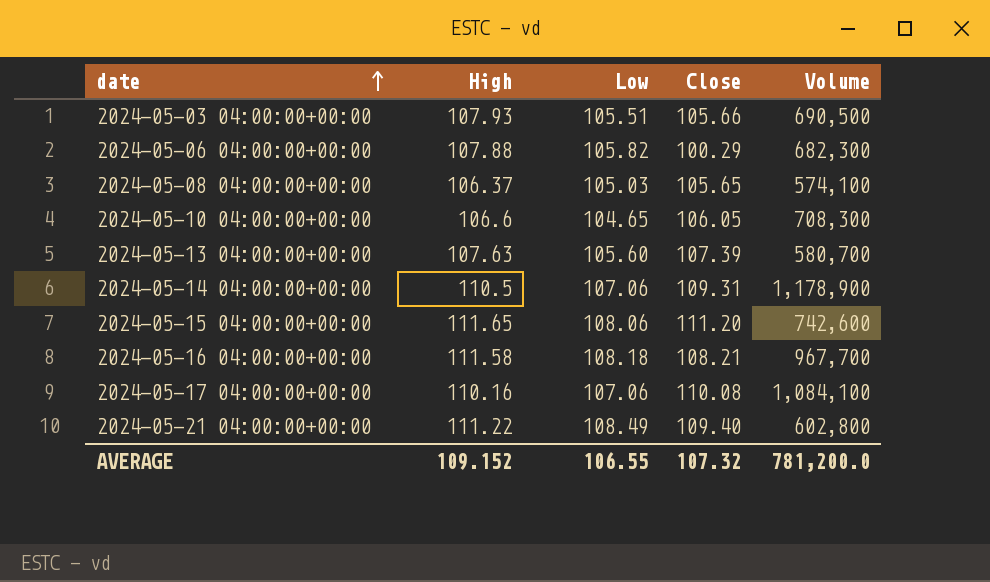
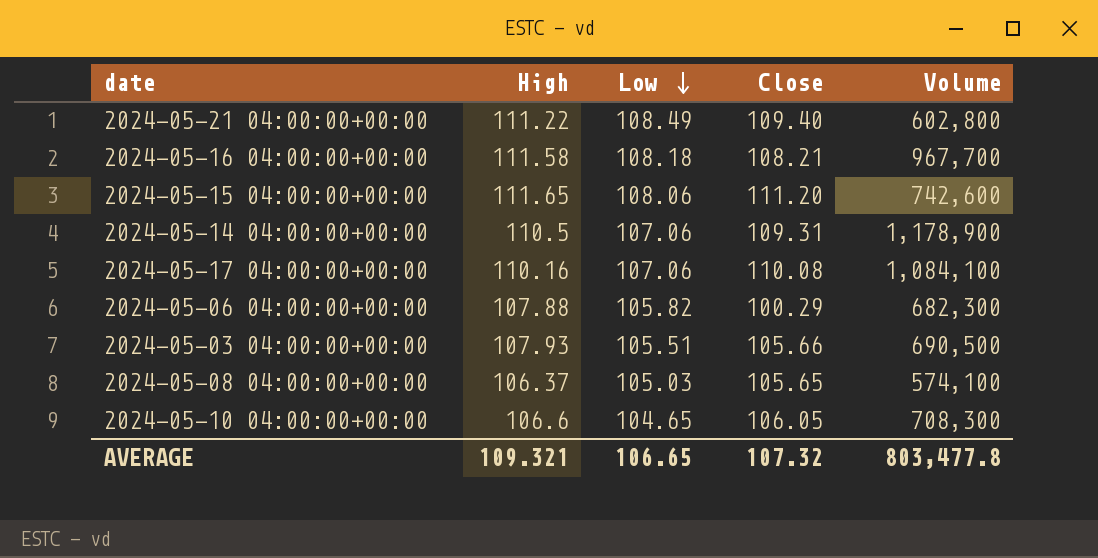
row order: date ascending -> Low descending
row 2024-05-13 04:00:00+00:00: 107.63 | 105.60 | 107.39 | 580,700 -> none
AVERAGE | High: 109.152 -> 109.321
AVERAGE | Low: 106.55 -> 106.65
AVERAGE | Volume: 781,200.0 -> 803,477.8

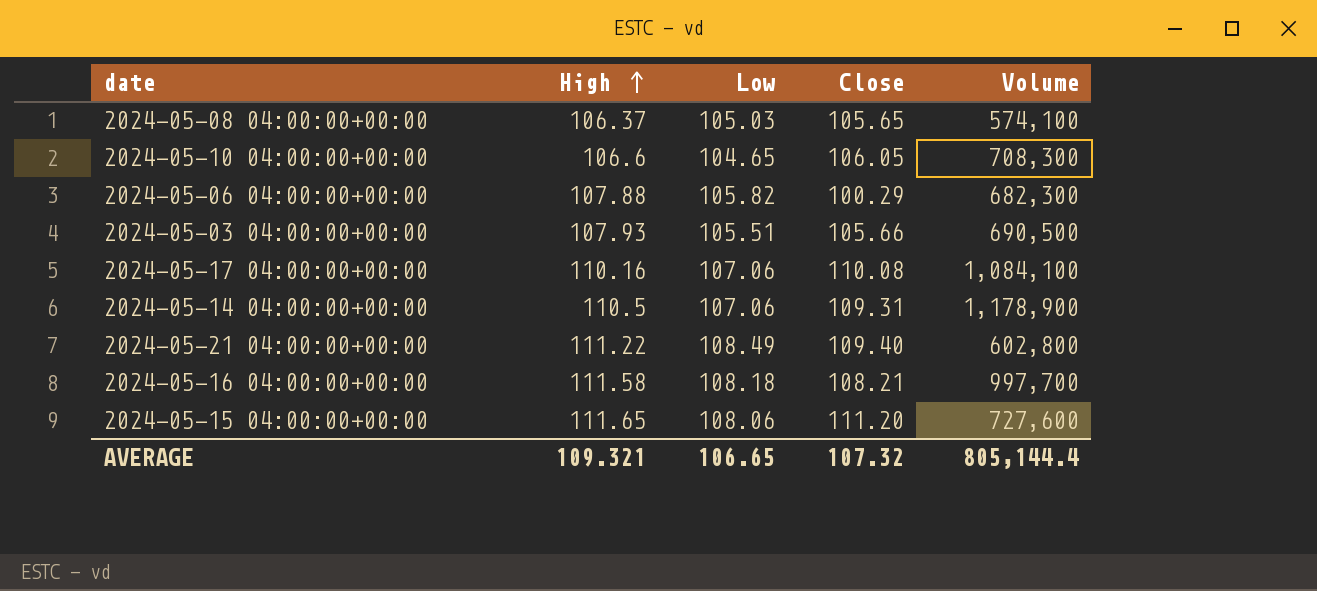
row order: Low descending -> High ascending
2024-05-16 04:00:00+00:00 | Volume: 967,700 -> 997,700
2024-05-15 04:00:00+00:00 | Volume: 742,600 -> 727,600
AVERAGE | Volume: 803,477.8 -> 805,144.4

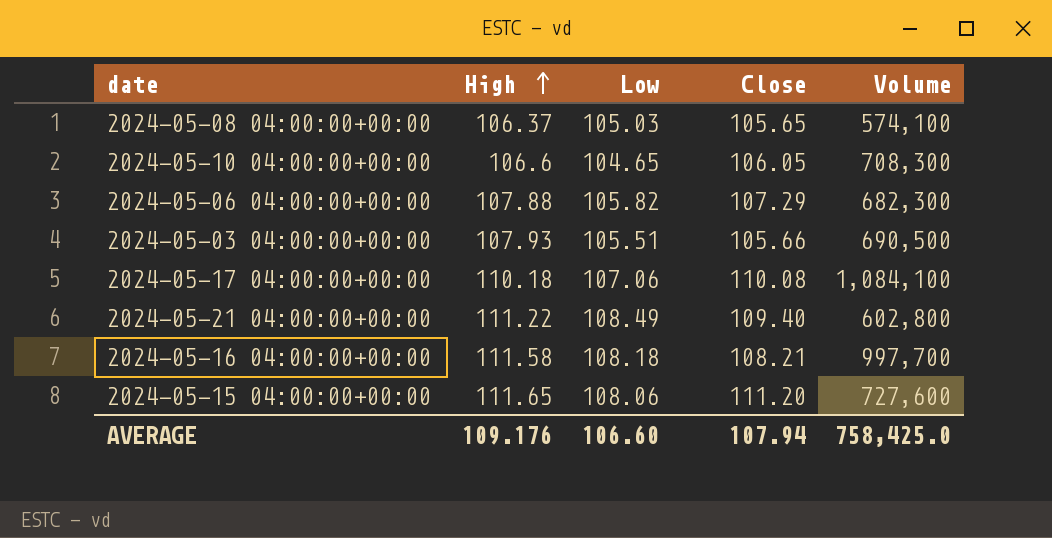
row 2024-05-14 04:00:00+00:00: 110.5 | 107.06 | 109.31 | 1,178,900 -> none
2024-05-06 04:00:00+00:00 | Close: 100.29 -> 107.29
2024-05-17 04:00:00+00:00 | High: 110.16 -> 110.18
AVERAGE | High: 109.321 -> 109.176
AVERAGE | Low: 106.65 -> 106.60
AVERAGE | Close: 107.32 -> 107.94
AVERAGE | Volume: 805,144.4 -> 758,425.0

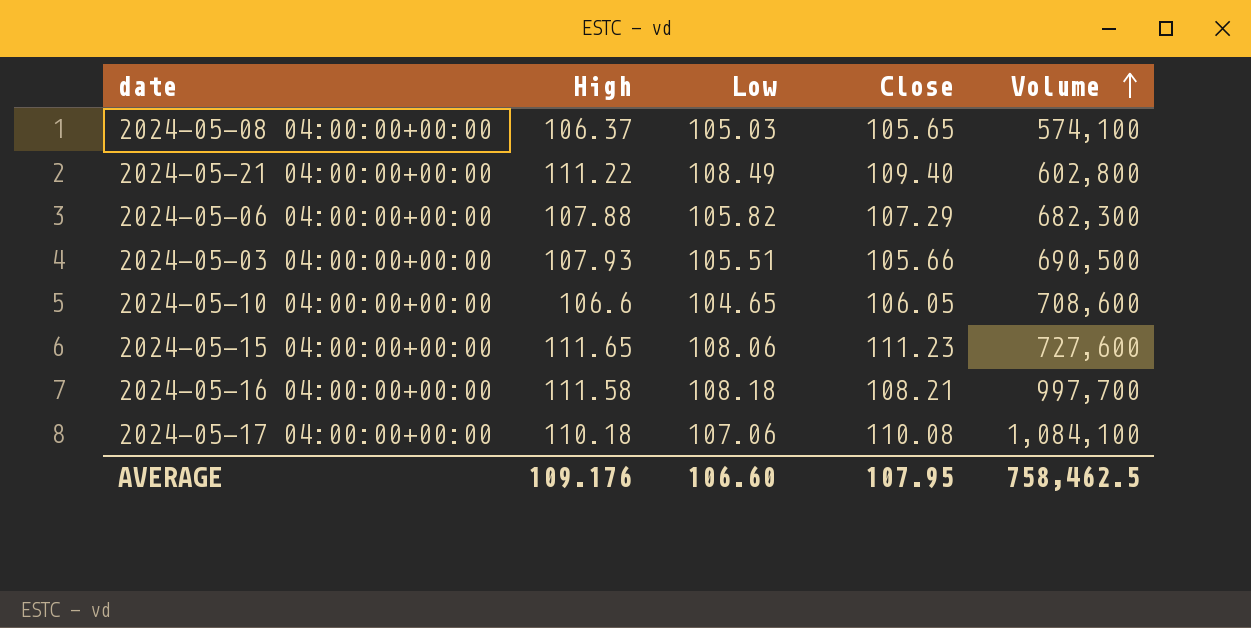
row order: High ascending -> Volume ascending
2024-05-10 04:00:00+00:00 | Volume: 708,300 -> 708,600
2024-05-15 04:00:00+00:00 | Close: 111.20 -> 111.23
AVERAGE | Close: 107.94 -> 107.95
AVERAGE | Volume: 758,425.0 -> 758,462.5

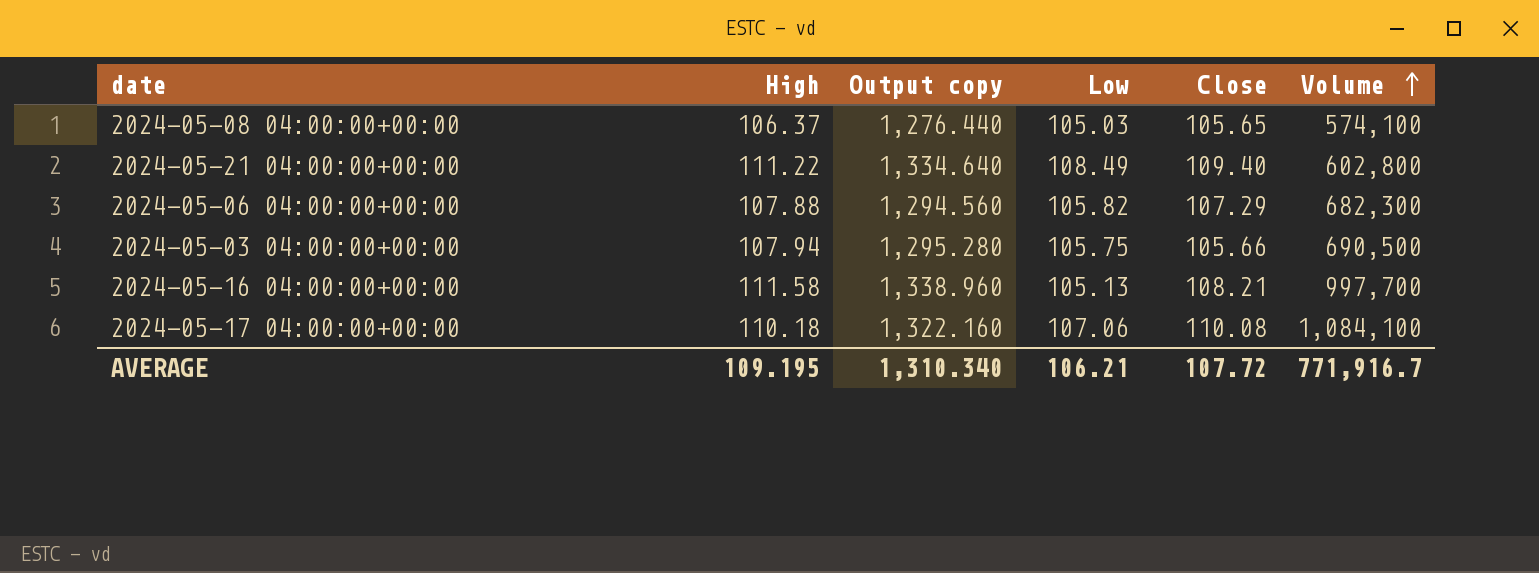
column Output copy | formula: none -> [High] * 12
row 2024-05-10 04:00:00+00:00: 106.6 | 104.65 | 106.05 | 708,600 -> none
row 2024-05-15 04:00:00+00:00: 111.65 | 108.06 | 111.23 | 727,600 -> none
2024-05-03 04:00:00+00:00 | High: 107.93 -> 107.94
2024-05-03 04:00:00+00:00 | Low: 105.51 -> 105.75
2024-05-16 04:00:00+00:00 | Low: 108.18 -> 105.13
AVERAGE | High: 109.176 -> 109.195
AVERAGE | Low: 106.60 -> 106.21
AVERAGE | Close: 107.95 -> 107.72
AVERAGE | Volume: 758,462.5 -> 771,916.7

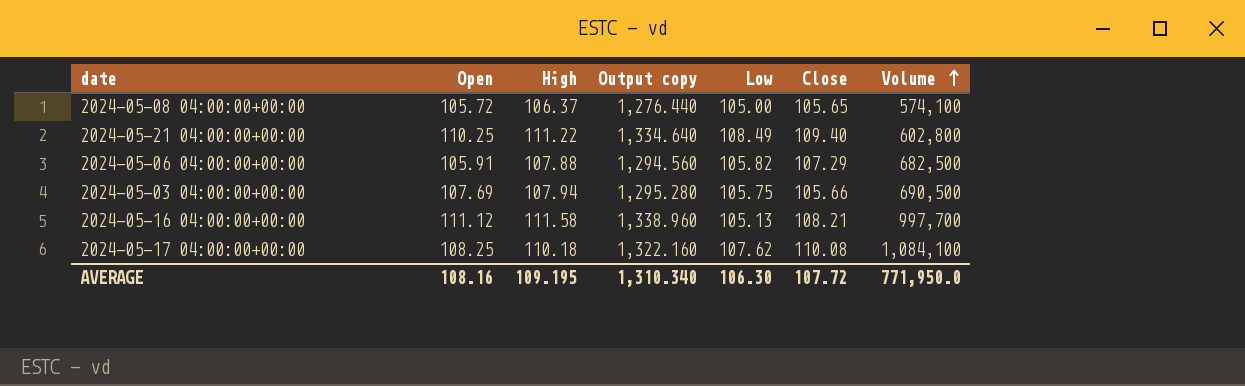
column Open | position: none -> 2
2024-05-08 04:00:00+00:00 | Low: 105.03 -> 105.00
2024-05-06 04:00:00+00:00 | Volume: 682,300 -> 682,500
2024-05-17 04:00:00+00:00 | Low: 107.06 -> 107.62
AVERAGE | Low: 106.21 -> 106.30
AVERAGE | Volume: 771,916.7 -> 771,950.0

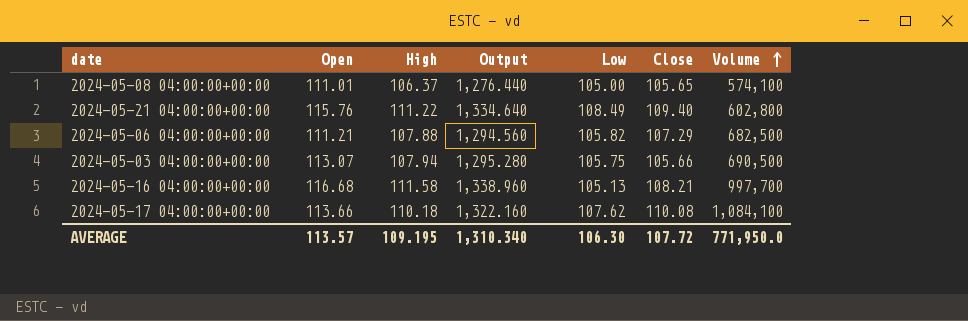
column name: Output copy -> Output
2024-05-08 04:00:00+00:00 | Open: 105.72 -> 111.01
2024-05-21 04:00:00+00:00 | Open: 110.25 -> 115.76
2024-05-06 04:00:00+00:00 | Open: 105.91 -> 111.21
2024-05-03 04:00:00+00:00 | Open: 107.69 -> 113.07
2024-05-16 04:00:00+00:00 | Open: 111.12 -> 116.68
2024-05-17 04:00:00+00:00 | Open: 108.25 -> 113.66
AVERAGE | Open: 108.16 -> 113.57

